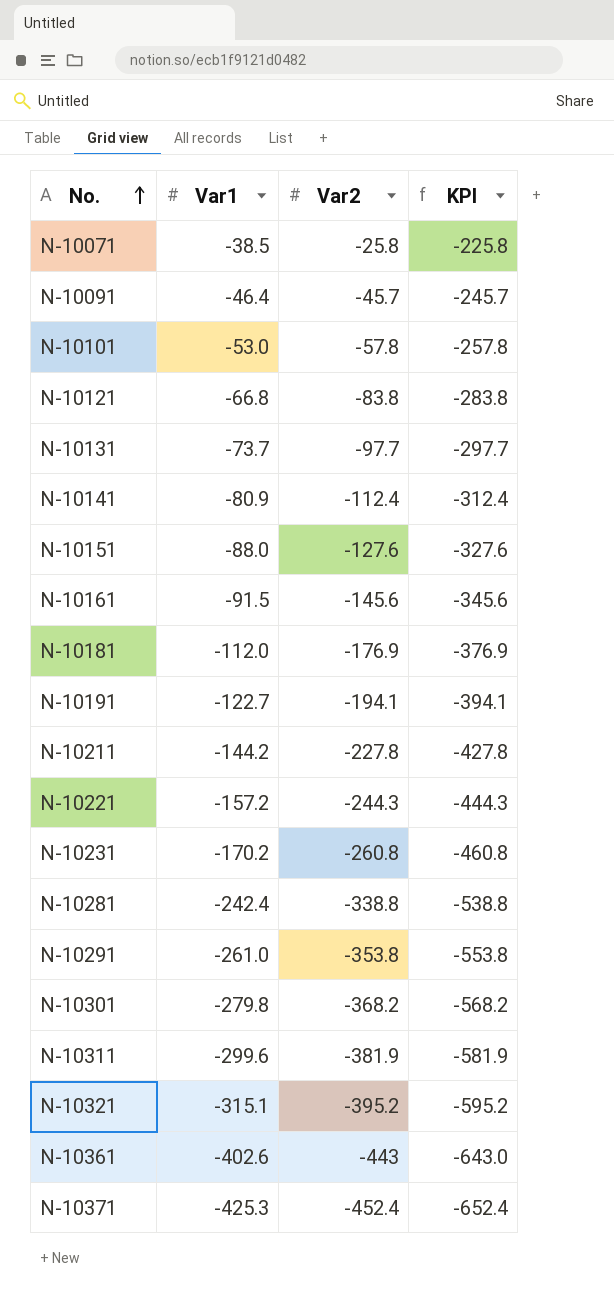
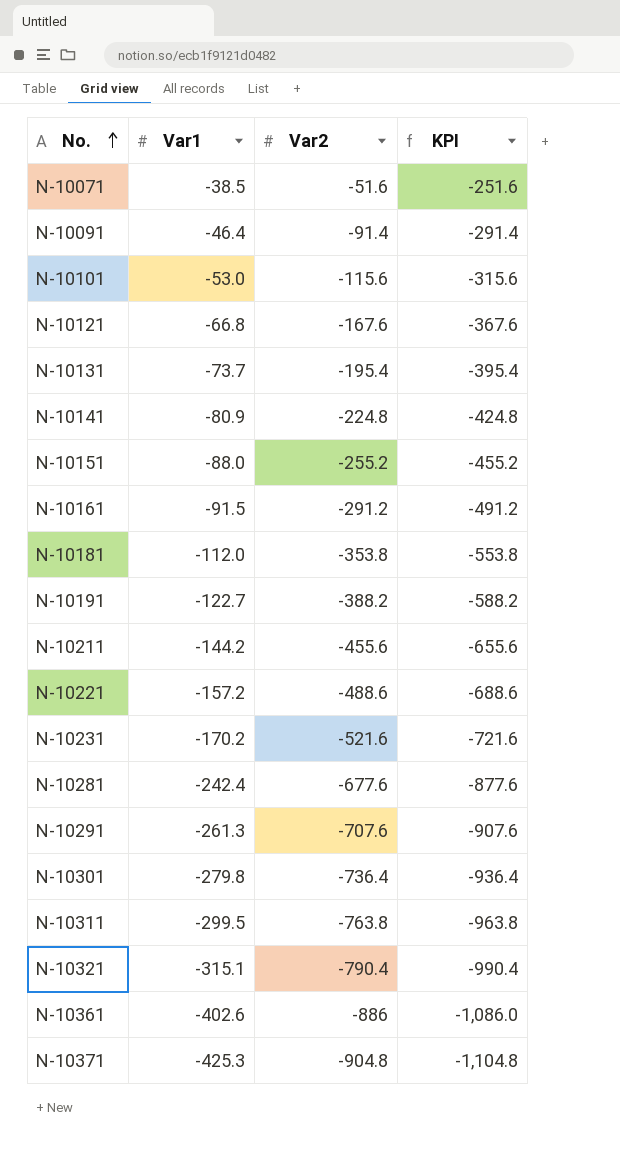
N-10071 | Var2: -25.8 -> -51.6
N-10071 | KPI: -225.8 -> -251.6
N-10091 | Var2: -45.7 -> -91.4
N-10091 | KPI: -245.7 -> -291.4
N-10101 | Var2: -57.8 -> -115.6
N-10101 | KPI: -257.8 -> -315.6
N-10121 | Var2: -83.8 -> -167.6
N-10121 | KPI: -283.8 -> -367.6
N-10131 | Var2: -97.7 -> -195.4
N-10131 | KPI: -297.7 -> -395.4
N-10141 | Var2: -112.4 -> -224.8
N-10141 | KPI: -312.4 -> -424.8
N-10151 | Var2: -127.6 -> -255.2
N-10151 | KPI: -327.6 -> -455.2
N-10161 | Var2: -145.6 -> -291.2
N-10161 | KPI: -345.6 -> -491.2
N-10181 | Var2: -176.9 -> -353.8
N-10181 | KPI: -376.9 -> -553.8
N-10191 | Var2: -194.1 -> -388.2
N-10191 | KPI: -394.1 -> -588.2
N-10211 | Var2: -227.8 -> -455.6
N-10211 | KPI: -427.8 -> -655.6
N-10221 | Var2: -244.3 -> -488.6
N-10221 | KPI: -444.3 -> -688.6
N-10231 | Var2: -260.8 -> -521.6
N-10231 | KPI: -460.8 -> -721.6
N-10281 | Var2: -338.8 -> -677.6
N-10281 | KPI: -538.8 -> -877.6
N-10291 | Var1: -261.0 -> -261.3
N-10291 | Var2: -353.8 -> -707.6
N-10291 | KPI: -553.8 -> -907.6
N-10301 | Var2: -368.2 -> -736.4
N-10301 | KPI: -568.2 -> -936.4
N-10311 | Var1: -299.6 -> -299.5
N-10311 | Var2: -381.9 -> -763.8
N-10311 | KPI: -581.9 -> -963.8
N-10321 | Var2: -395.2 -> -790.4
N-10321 | KPI: -595.2 -> -990.4
N-10361 | Var2: -443 -> -886
N-10361 | KPI: -643.0 -> -1,086.0
N-10371 | Var2: -452.4 -> -904.8
N-10371 | KPI: -652.4 -> -1,104.8

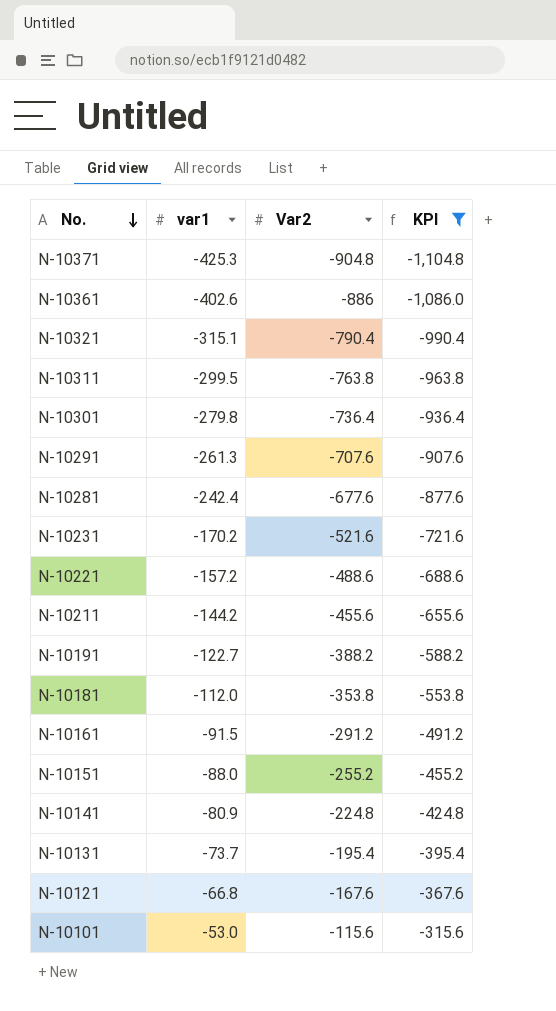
filter: none -> KPI <= -315.6
row order: No. ascending -> No. descending
column name: Var1 -> var1

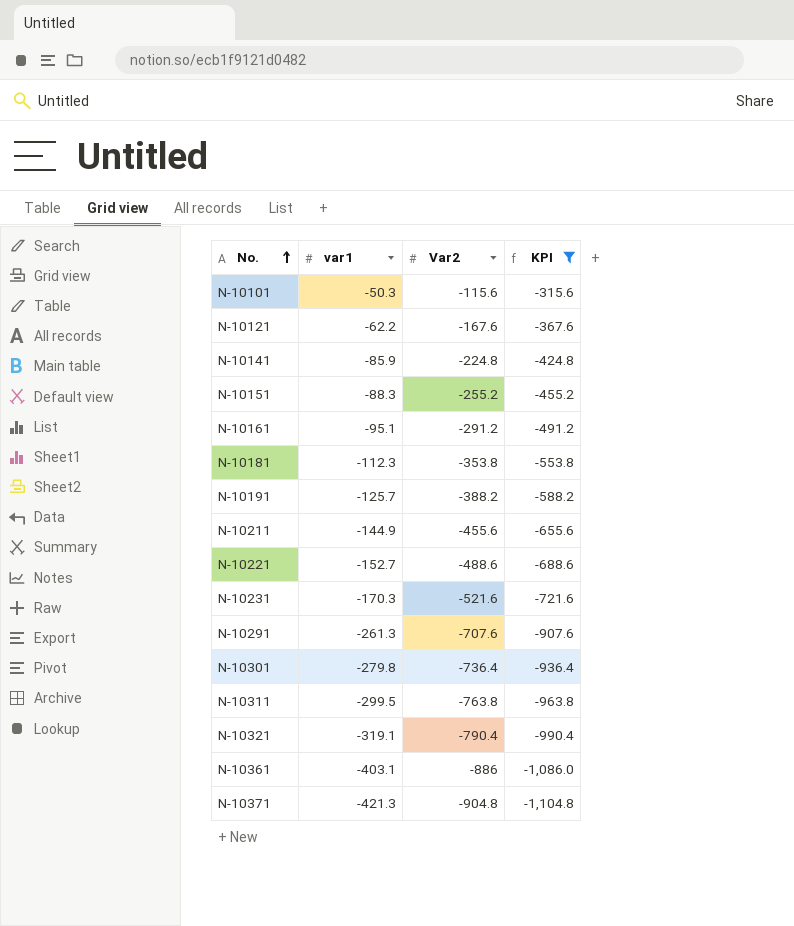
row order: No. descending -> No. ascending
row N-10281: -242.4 | -677.6 | -877.6 -> none
row N-10131: -73.7 | -195.4 | -395.4 -> none
N-10101 | var1: -53.0 -> -50.3
N-10121 | var1: -66.8 -> -62.2
N-10141 | var1: -80.9 -> -85.9
N-10151 | var1: -88.0 -> -88.3
N-10161 | var1: -91.5 -> -95.1
N-10181 | var1: -112.0 -> -112.3
N-10191 | var1: -122.7 -> -125.7
N-10211 | var1: -144.2 -> -144.9
N-10221 | var1: -157.2 -> -152.7
N-10231 | var1: -170.2 -> -170.3
N-10321 | var1: -315.1 -> -319.1
N-10361 | var1: -402.6 -> -403.1
N-10371 | var1: -425.3 -> -421.3

